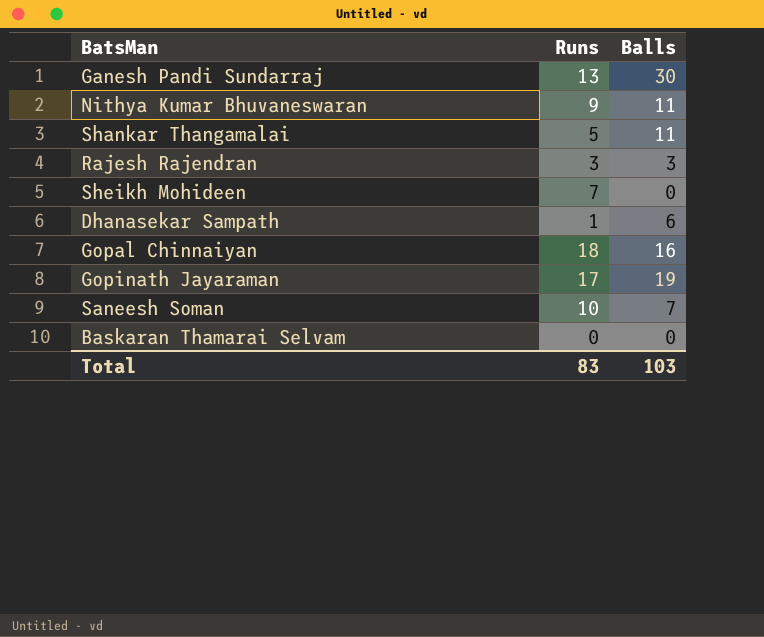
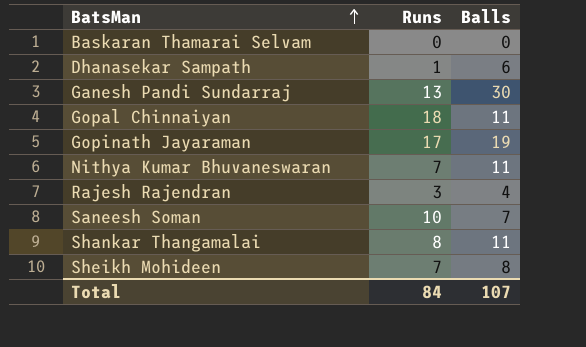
row order: none -> BatsMan ascending
Gopal Chinnaiyan | Balls: 16 -> 11
Nithya Kumar Bhuvaneswaran | Runs: 9 -> 7
Rajesh Rajendran | Balls: 3 -> 4
Shankar Thangamalai | Runs: 5 -> 8
Sheikh Mohideen | Balls: 0 -> 8
Total | Runs: 83 -> 84
Total | Balls: 103 -> 107

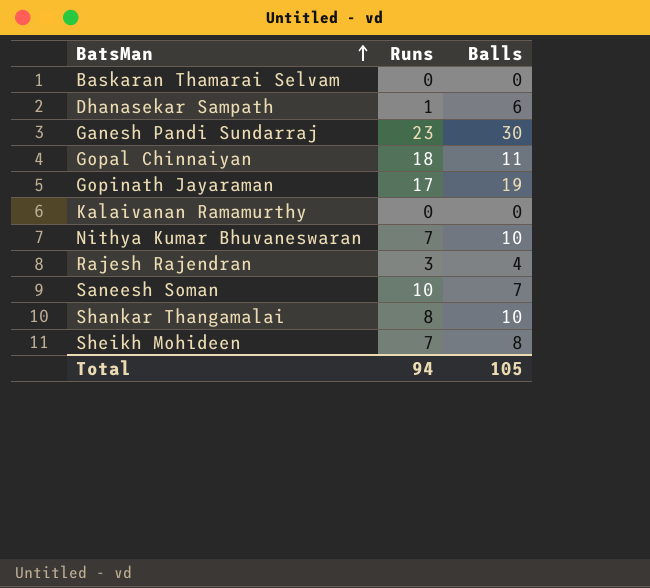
Ganesh Pandi Sundarraj | Runs: 13 -> 23
row Kalaivanan Ramamurthy: none -> 0 | 0
Nithya Kumar Bhuvaneswaran | Balls: 11 -> 10
Shankar Thangamalai | Balls: 11 -> 10
Total | Runs: 84 -> 94
Total | Balls: 107 -> 105

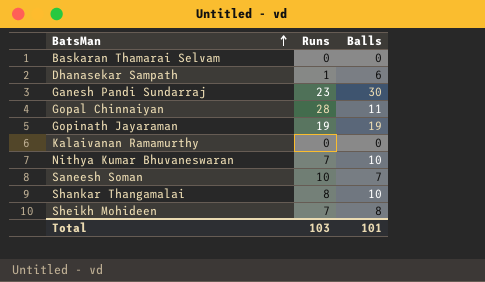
row Rajesh Rajendran: 3 | 4 -> none
Gopal Chinnaiyan | Runs: 18 -> 28
Gopinath Jayaraman | Runs: 17 -> 19
Total | Runs: 94 -> 103
Total | Balls: 105 -> 101

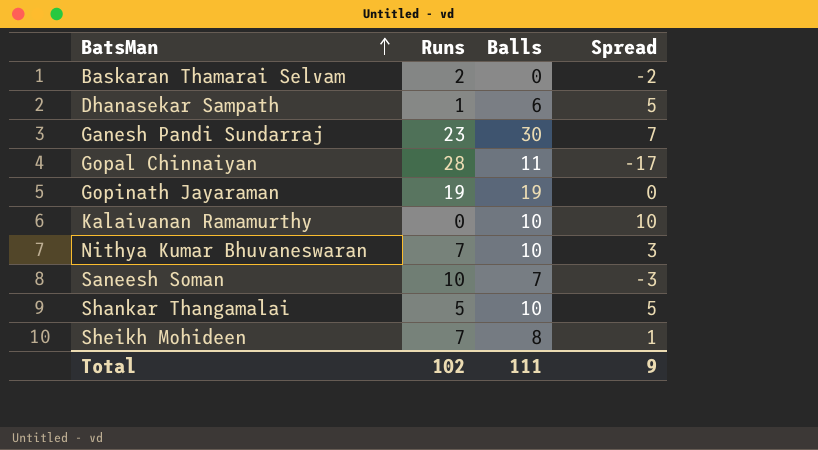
column Spread | formula: none -> [Balls] - [Runs]
Baskaran Thamarai Selvam | Runs: 0 -> 2
Kalaivanan Ramamurthy | Balls: 0 -> 10
Shankar Thangamalai | Runs: 8 -> 5
Total | Runs: 103 -> 102
Total | Balls: 101 -> 111

